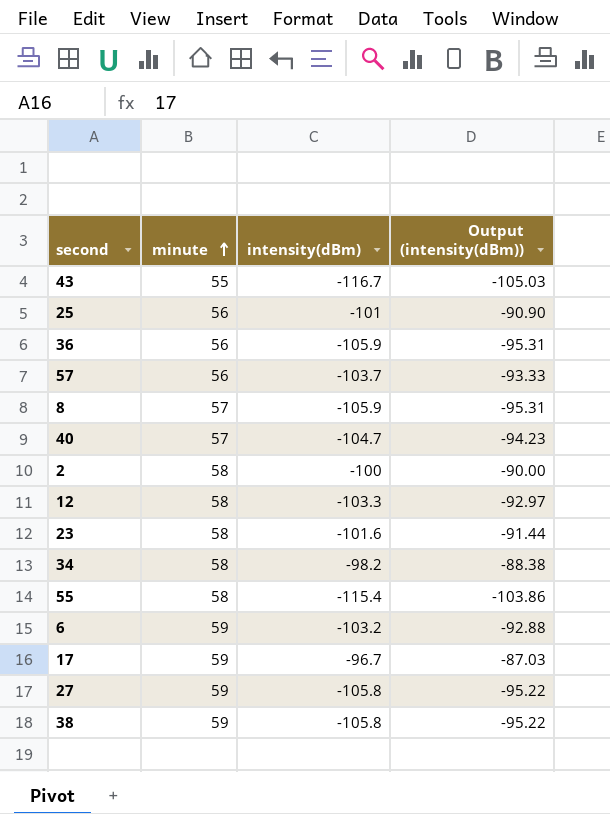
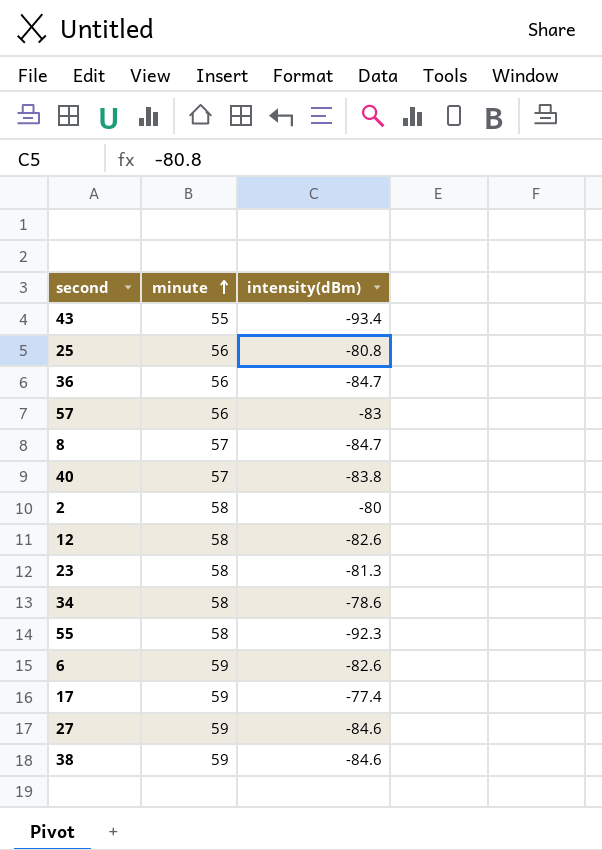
column Output (intensity(dBm)) | formula: [intensity(dBm)] * 0.9 -> none
43 | intensity(dBm): -116.7 -> -93.4
25 | intensity(dBm): -101 -> -80.8
36 | intensity(dBm): -105.9 -> -84.7
57 | intensity(dBm): -103.7 -> -83
8 | intensity(dBm): -105.9 -> -84.7
40 | intensity(dBm): -104.7 -> -83.8
2 | intensity(dBm): -100 -> -80
12 | intensity(dBm): -103.3 -> -82.6
23 | intensity(dBm): -101.6 -> -81.3
34 | intensity(dBm): -98.2 -> -78.6
55 | intensity(dBm): -115.4 -> -92.3
6 | intensity(dBm): -103.2 -> -82.6
17 | intensity(dBm): -96.7 -> -77.4
27 | intensity(dBm): -105.8 -> -84.6
38 | intensity(dBm): -105.8 -> -84.6

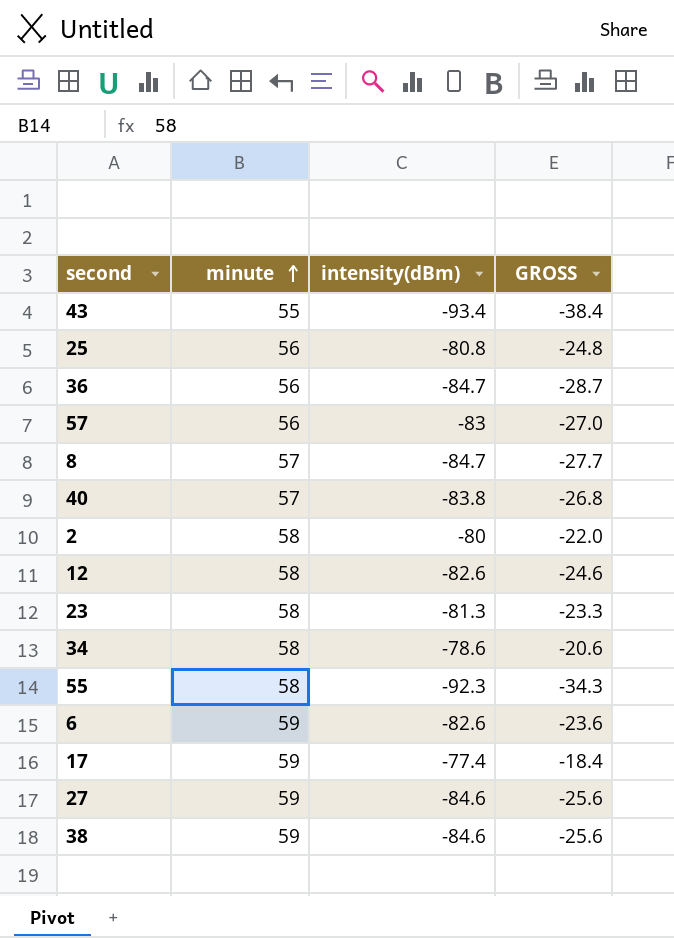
column GROSS | formula: none -> [minute] + [intensity(dBm)]

